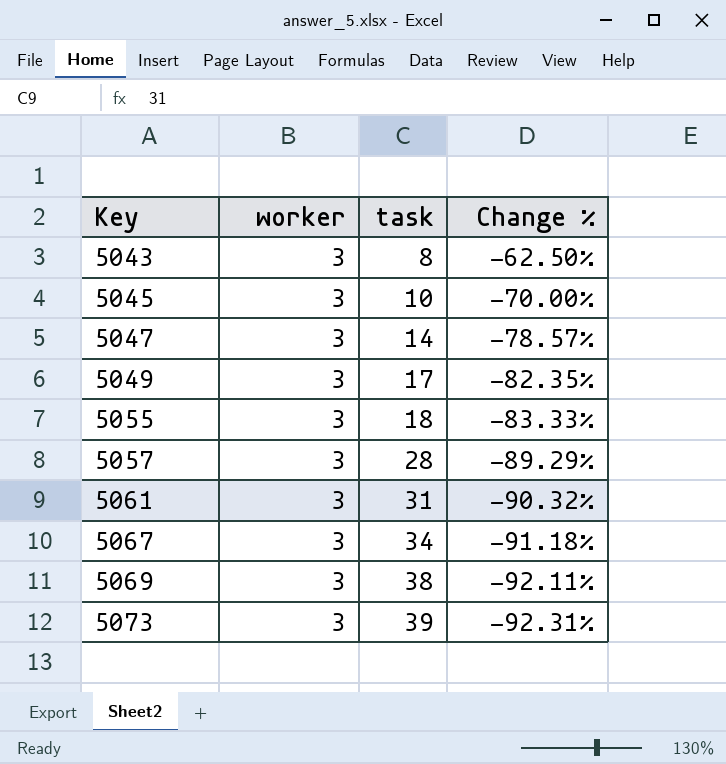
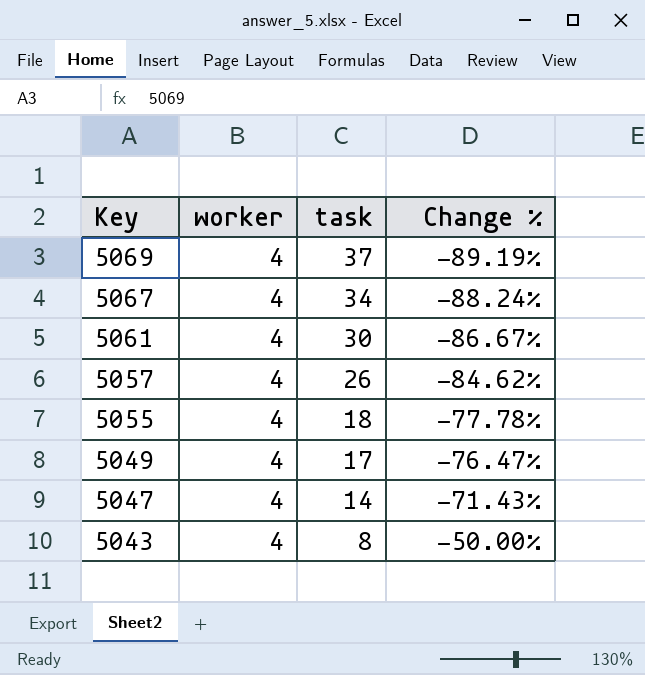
row order: Key ascending -> Key descending
row 5045: 3 | 10 | -70.00% -> none
row 5073: 3 | 39 | -92.31% -> none
5069 | worker: 3 -> 4
5069 | task: 38 -> 37
5069 | Change %: -92.11% -> -89.19%
5067 | worker: 3 -> 4
5067 | Change %: -91.18% -> -88.24%
5061 | worker: 3 -> 4
5061 | task: 31 -> 30
5061 | Change %: -90.32% -> -86.67%
5057 | worker: 3 -> 4
5057 | task: 28 -> 26
5057 | Change %: -89.29% -> -84.62%
5055 | worker: 3 -> 4
5055 | Change %: -83.33% -> -77.78%
5049 | worker: 3 -> 4
5049 | Change %: -82.35% -> -76.47%
5047 | worker: 3 -> 4
5047 | Change %: -78.57% -> -71.43%
5043 | worker: 3 -> 4
5043 | Change %: -62.50% -> -50.00%

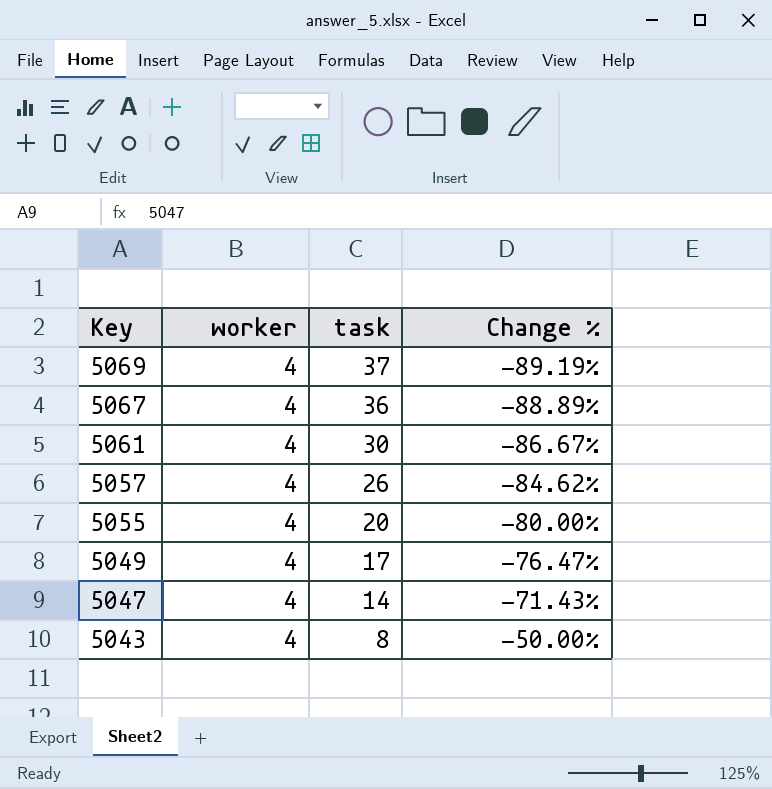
5067 | task: 34 -> 36
5067 | Change %: -88.24% -> -88.89%
5055 | task: 18 -> 20
5055 | Change %: -77.78% -> -80.00%

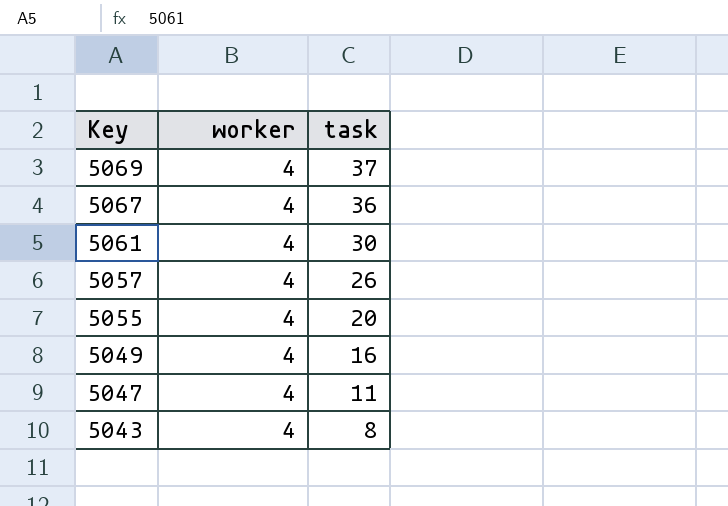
column Change % | formula: ([worker] - [task]) / [task] -> none
5049 | task: 17 -> 16
5047 | task: 14 -> 11

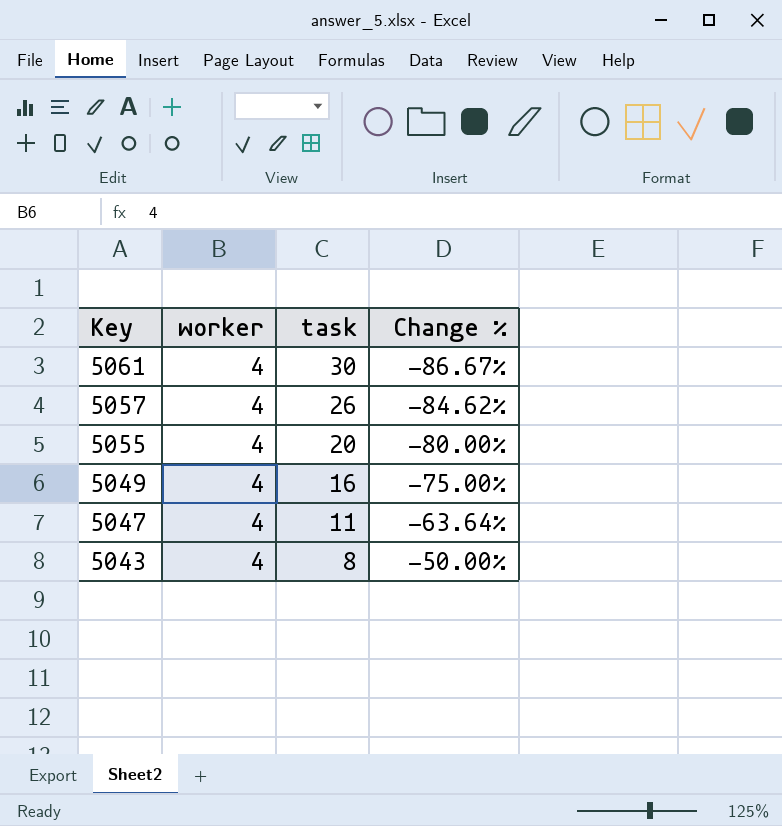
column Change % | formula: none -> ([worker] - [task]) / [task]
row 5069: 4 | 37 -> none
row 5067: 4 | 36 -> none

